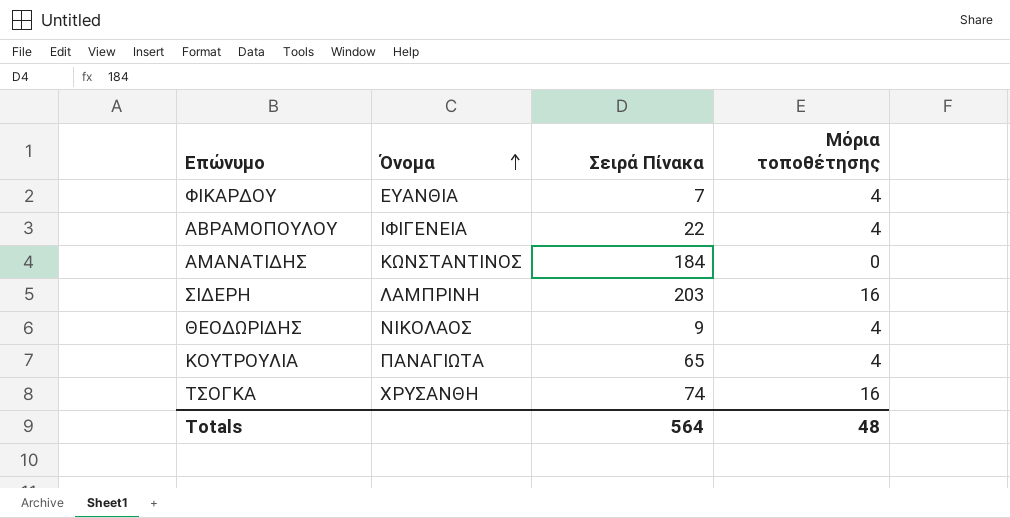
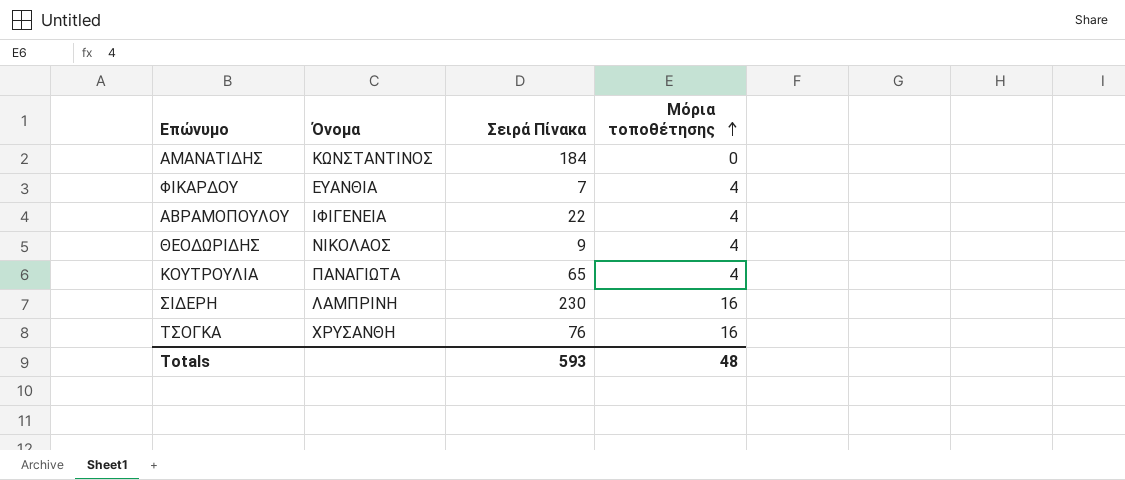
row order: Όνομα ascending -> Μόρια τοποθέτησης ascending
ΣΙΔΕΡΗ | Σειρά Πίνακα: 203 -> 230
ΤΣΟΓΚΑ | Σειρά Πίνακα: 74 -> 76
Totals | Σειρά Πίνακα: 564 -> 593

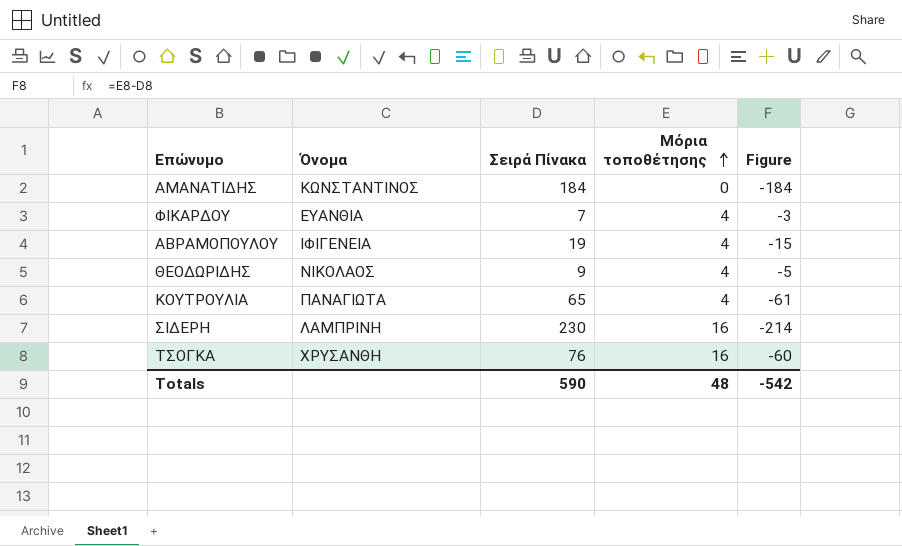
column Figure | formula: none -> [Μόρια τοποθέτησης] - [Σειρά Πίνακα]
ΑΒΡΑΜΟΠΟΥΛΟΥ | Σειρά Πίνακα: 22 -> 19
Totals | Σειρά Πίνακα: 593 -> 590

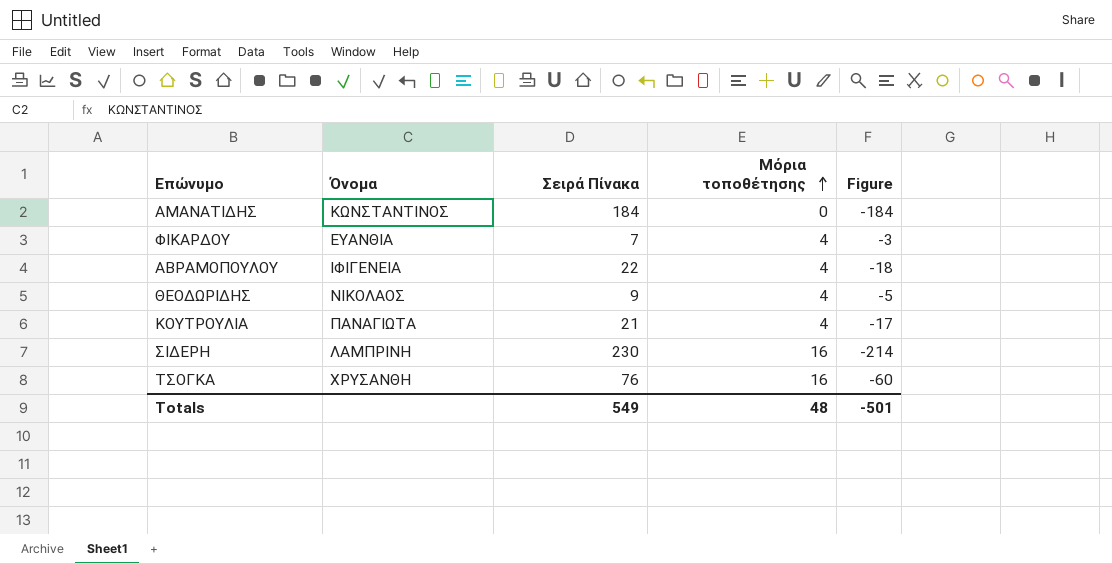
ΑΒΡΑΜΟΠΟΥΛΟΥ | Σειρά Πίνακα: 19 -> 22
ΑΒΡΑΜΟΠΟΥΛΟΥ | Figure: -15 -> -18
ΚΟΥΤΡΟΥΛΙΑ | Σειρά Πίνακα: 65 -> 21
ΚΟΥΤΡΟΥΛΙΑ | Figure: -61 -> -17
Totals | Σειρά Πίνακα: 590 -> 549
Totals | Figure: -542 -> -501

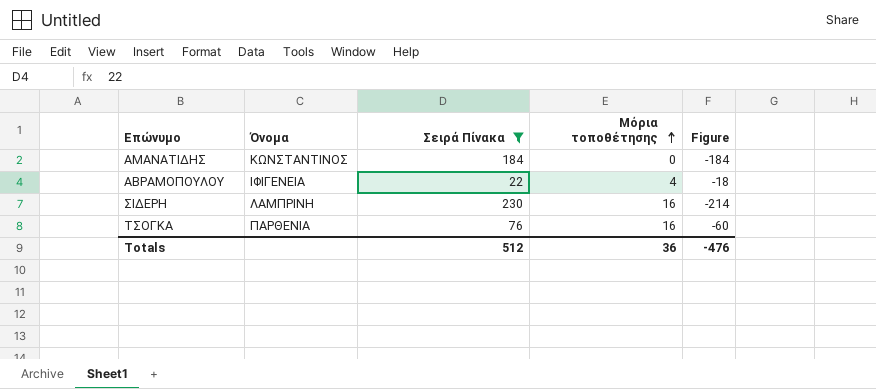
filter: none -> Σειρά Πίνακα >= 22
ΤΣΟΓΚΑ | Όνομα: ΧΡΥΣΑΝΘΗ -> ΠΑΡΘΕΝΙΑ
Totals | Σειρά Πίνακα: 549 -> 512
Totals | Μόρια τοποθέτησης: 48 -> 36
Totals | Figure: -501 -> -476

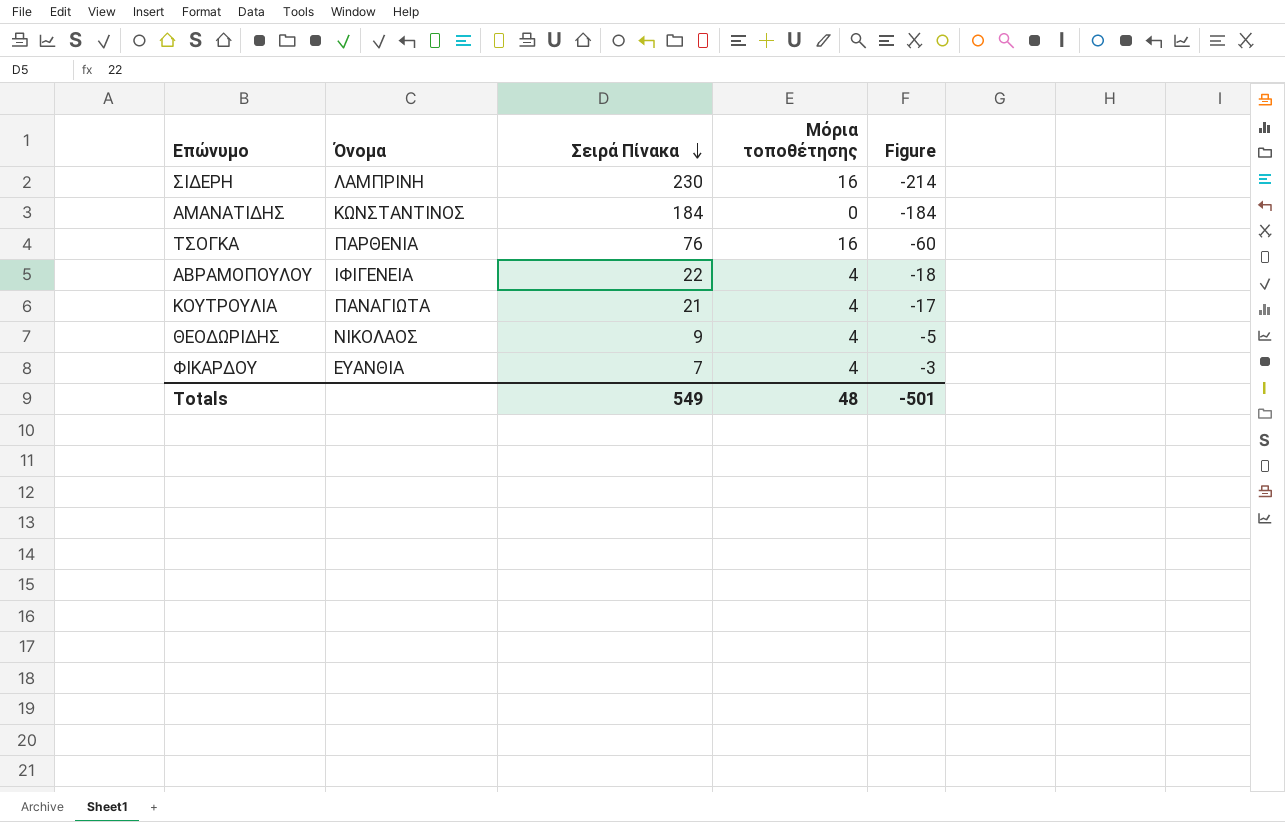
filter: Σειρά Πίνακα >= 22 -> none
row order: Μόρια τοποθέτησης ascending -> Σειρά Πίνακα descending
Totals | Σειρά Πίνακα: 512 -> 549
Totals | Μόρια τοποθέτησης: 36 -> 48
Totals | Figure: -476 -> -501

